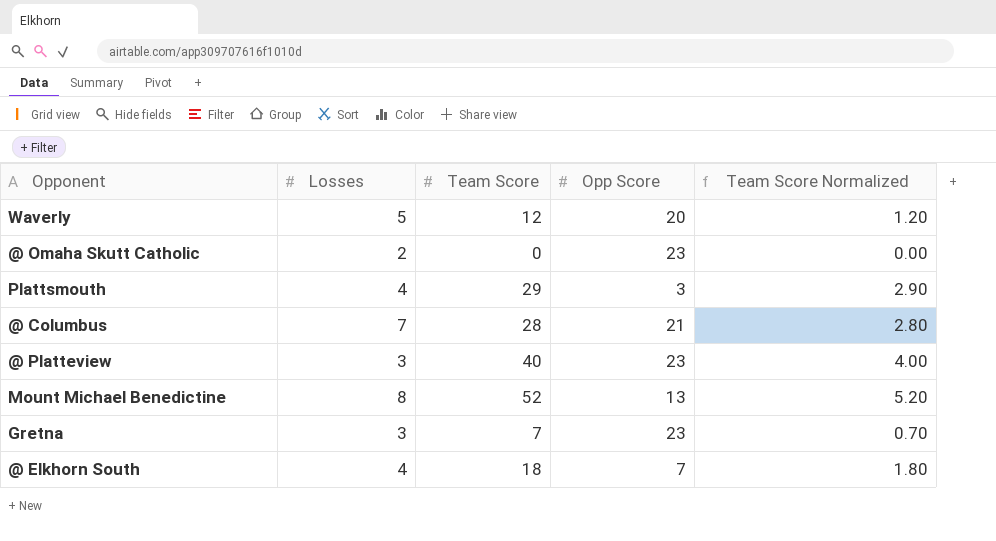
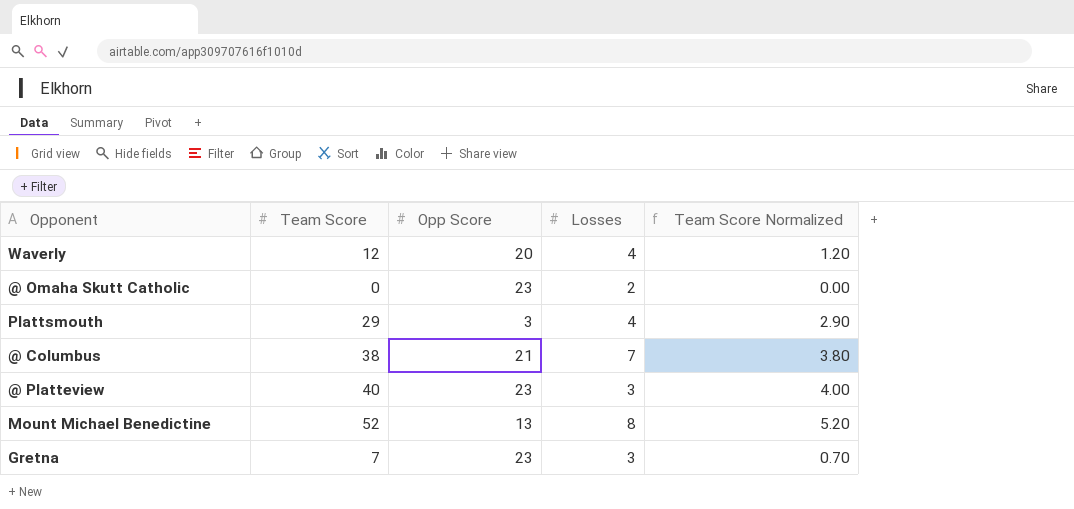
column Losses | position: 2 -> 4
row @ Elkhorn South: 4 | 18 | 7 | 1.80 -> none
Waverly | Losses: 5 -> 4
@ Columbus | Team Score: 28 -> 38
@ Columbus | Team Score Normalized: 2.80 -> 3.80

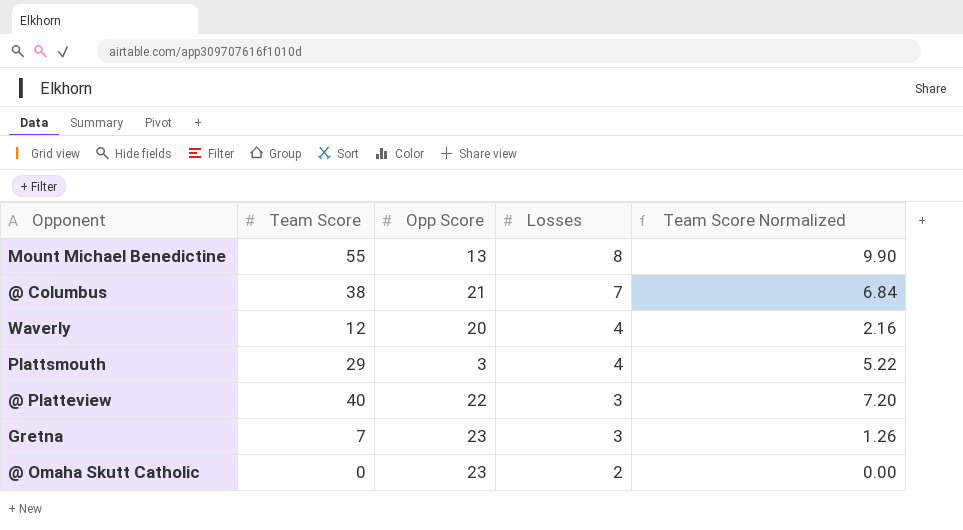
row order: none -> Losses descending
column Team Score Normalized | formula: [Team Score] * 0.1 -> [Team Score] * 0.18
Mount Michael Benedictine | Team Score: 52 -> 55
@ Platteview | Opp Score: 23 -> 22

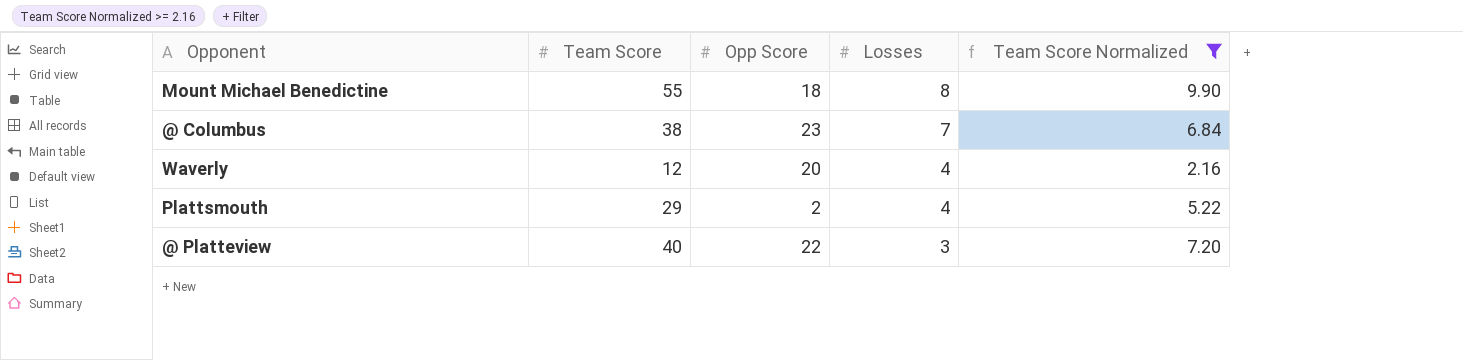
filter: none -> Team Score Normalized >= 2.16
Mount Michael Benedictine | Opp Score: 13 -> 18
@ Columbus | Opp Score: 21 -> 23
Plattsmouth | Opp Score: 3 -> 2

